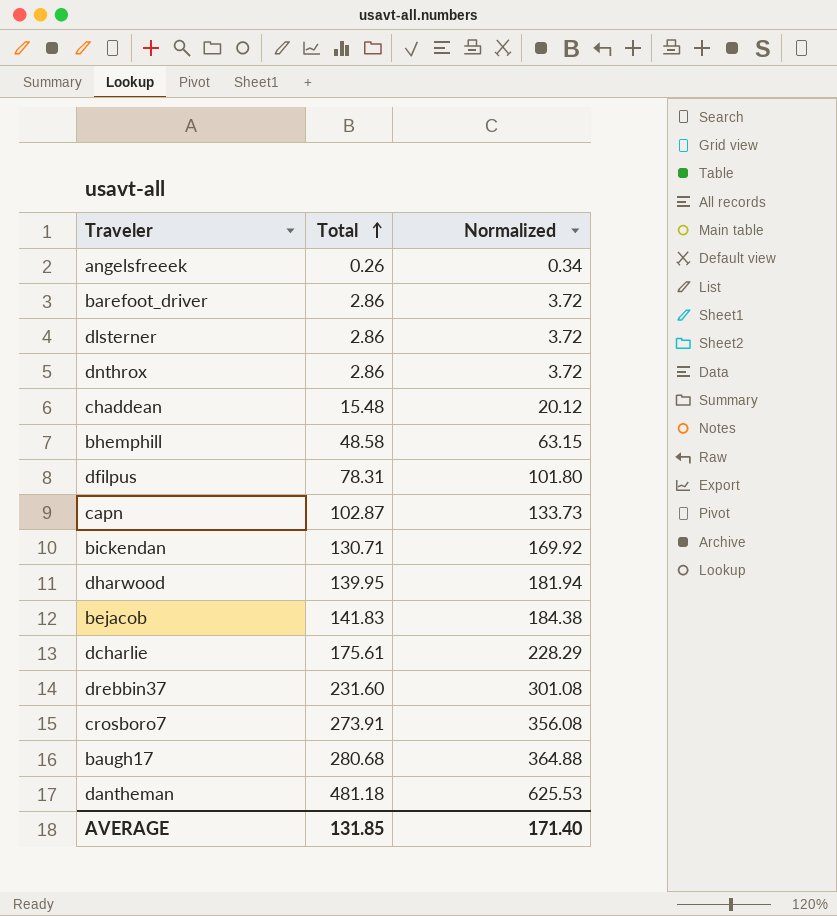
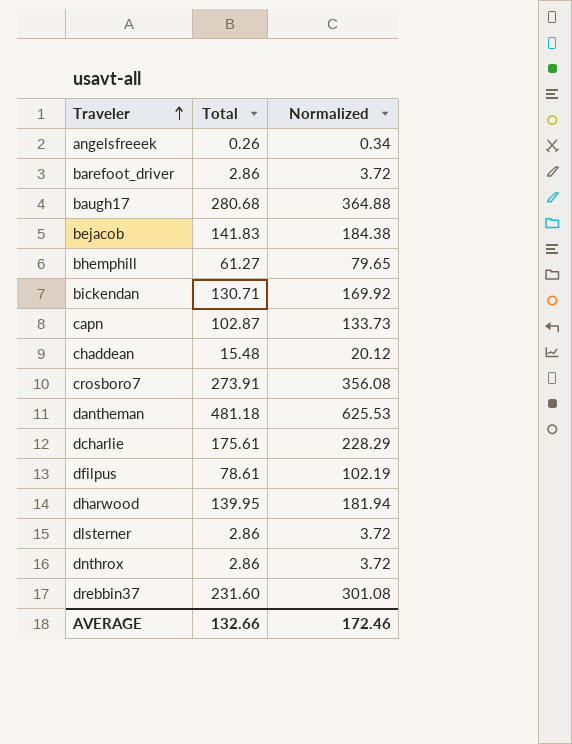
row order: Total ascending -> Traveler ascending
bhemphill | Total: 48.58 -> 61.27
bhemphill | Normalized: 63.15 -> 79.65
dfilpus | Total: 78.31 -> 78.61
dfilpus | Normalized: 101.80 -> 102.19
AVERAGE | Total: 131.85 -> 132.66
AVERAGE | Normalized: 171.40 -> 172.46

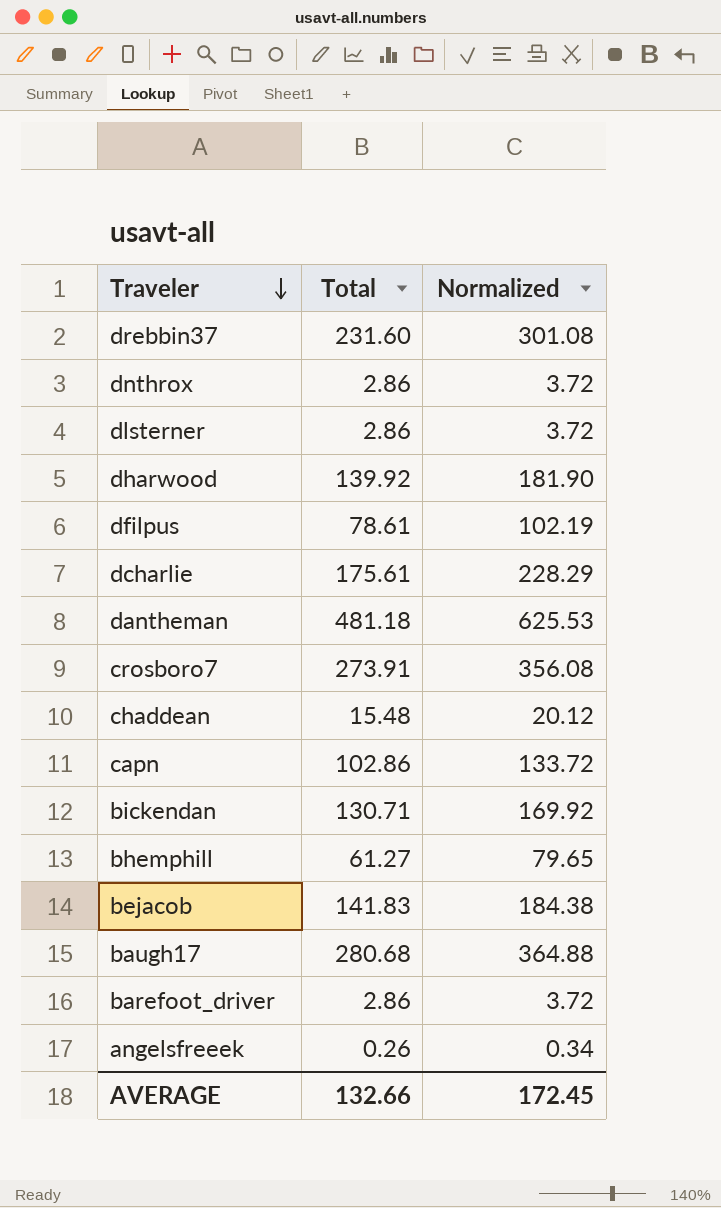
row order: Traveler ascending -> Traveler descending
dharwood | Total: 139.95 -> 139.92
dharwood | Normalized: 181.94 -> 181.90
capn | Total: 102.87 -> 102.86
capn | Normalized: 133.73 -> 133.72
AVERAGE | Normalized: 172.46 -> 172.45

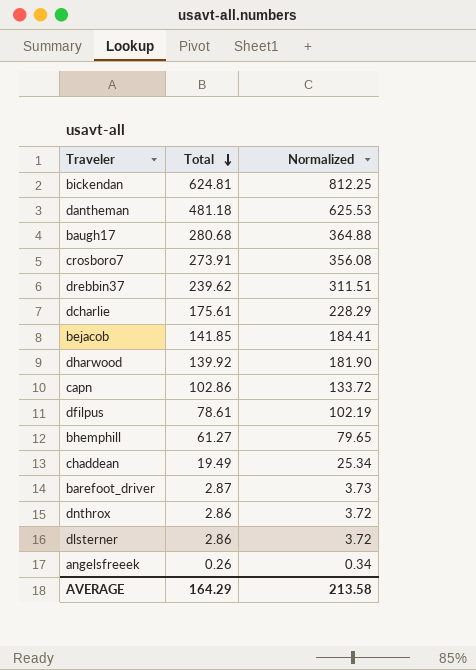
row order: Traveler descending -> Total descending
bickendan | Total: 130.71 -> 624.81
bickendan | Normalized: 169.92 -> 812.25
drebbin37 | Total: 231.60 -> 239.62
drebbin37 | Normalized: 301.08 -> 311.51
bejacob | Total: 141.83 -> 141.85
bejacob | Normalized: 184.38 -> 184.41
chaddean | Total: 15.48 -> 19.49
chaddean | Normalized: 20.12 -> 25.34
barefoot_driver | Total: 2.86 -> 2.87
barefoot_driver | Normalized: 3.72 -> 3.73
AVERAGE | Total: 132.66 -> 164.29
AVERAGE | Normalized: 172.45 -> 213.58

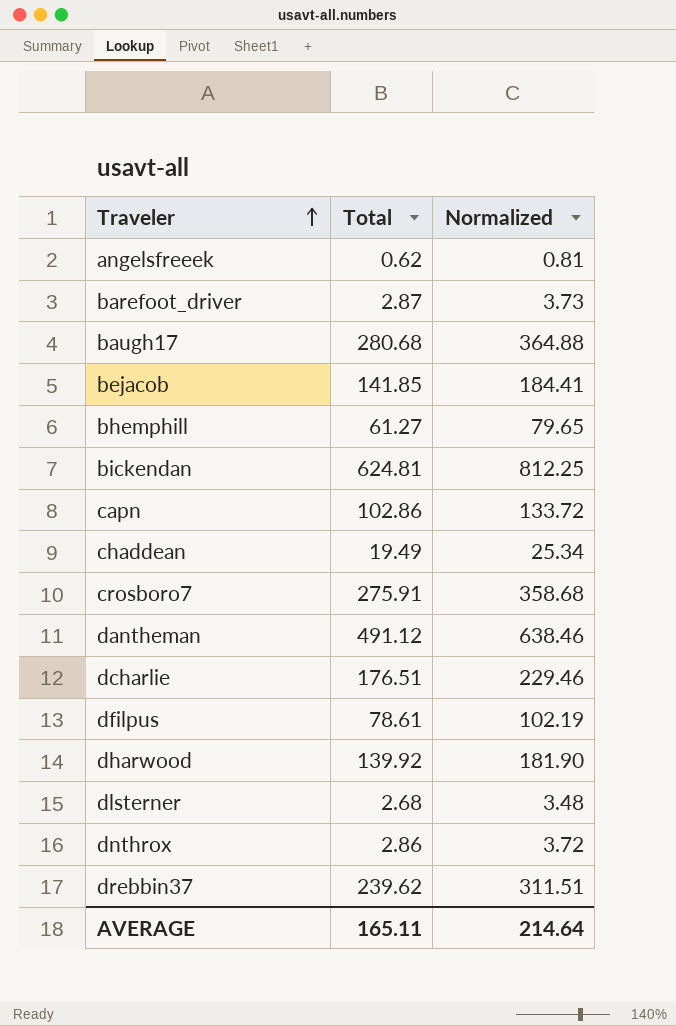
row order: Total descending -> Traveler ascending
angelsfreeek | Total: 0.26 -> 0.62
angelsfreeek | Normalized: 0.34 -> 0.81
crosboro7 | Total: 273.91 -> 275.91
crosboro7 | Normalized: 356.08 -> 358.68
dantheman | Total: 481.18 -> 491.12
dantheman | Normalized: 625.53 -> 638.46
dcharlie | Total: 175.61 -> 176.51
dcharlie | Normalized: 228.29 -> 229.46
dlsterner | Total: 2.86 -> 2.68
dlsterner | Normalized: 3.72 -> 3.48
AVERAGE | Total: 164.29 -> 165.11
AVERAGE | Normalized: 213.58 -> 214.64

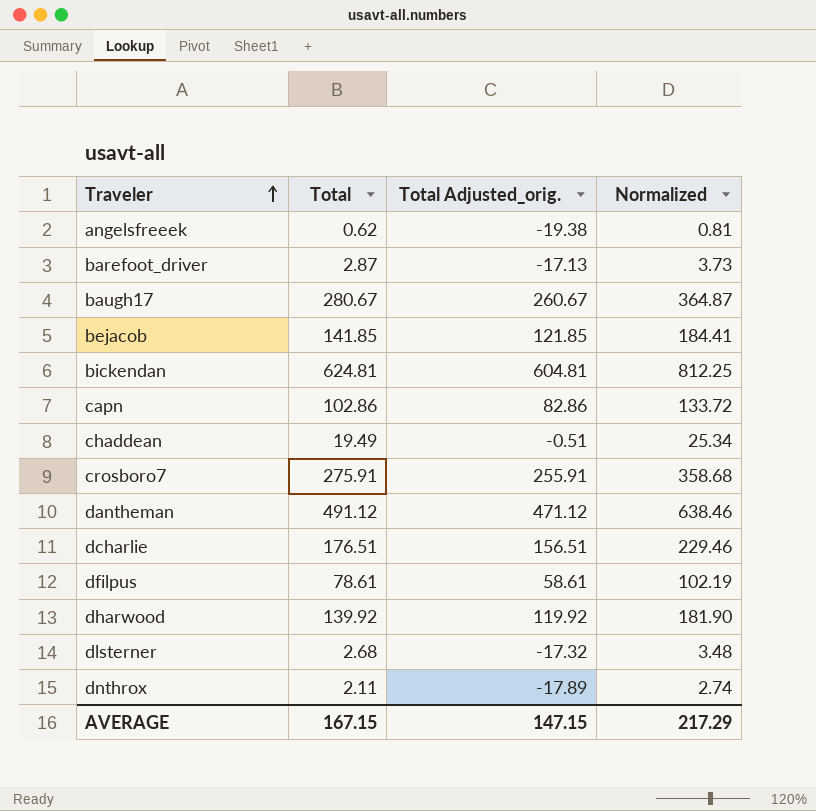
column Total Adjusted_orig. | formula: none -> [Total] - 20
row bhemphill: 61.27 | 79.65 -> none
row drebbin37: 239.62 | 311.51 -> none
baugh17 | Total: 280.68 -> 280.67
baugh17 | Normalized: 364.88 -> 364.87
dnthrox | Total: 2.86 -> 2.11
dnthrox | Normalized: 3.72 -> 2.74
AVERAGE | Total: 165.11 -> 167.15
AVERAGE | Normalized: 214.64 -> 217.29

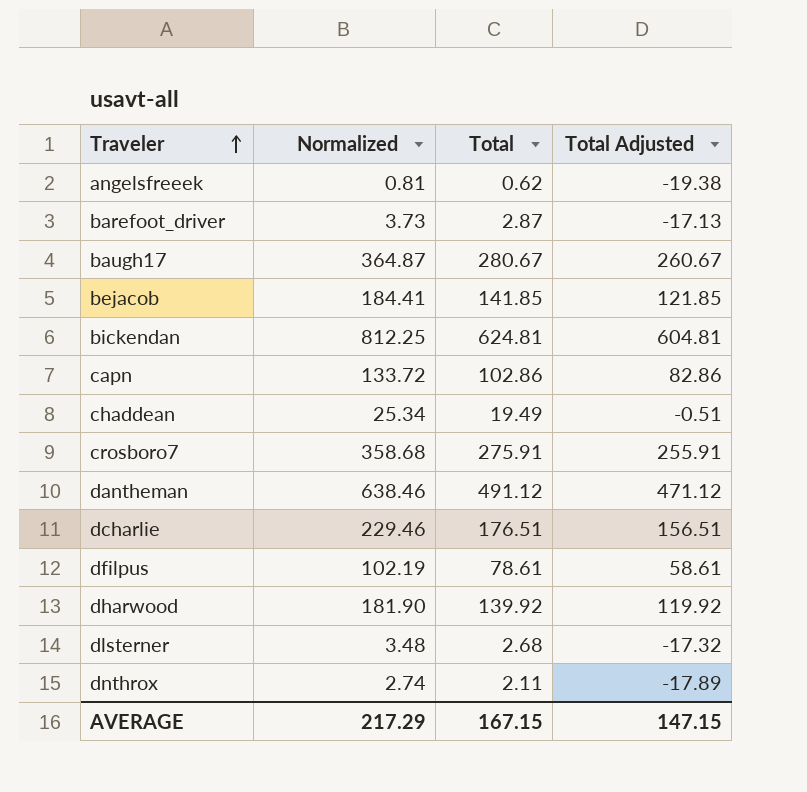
column Normalized | position: 4 -> 2
column name: Total Adjusted_orig. -> Total Adjusted

